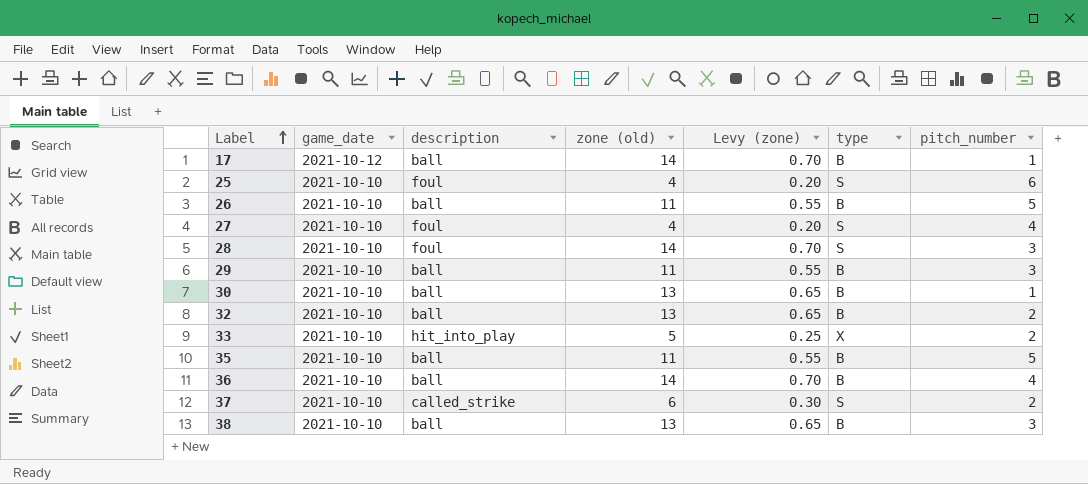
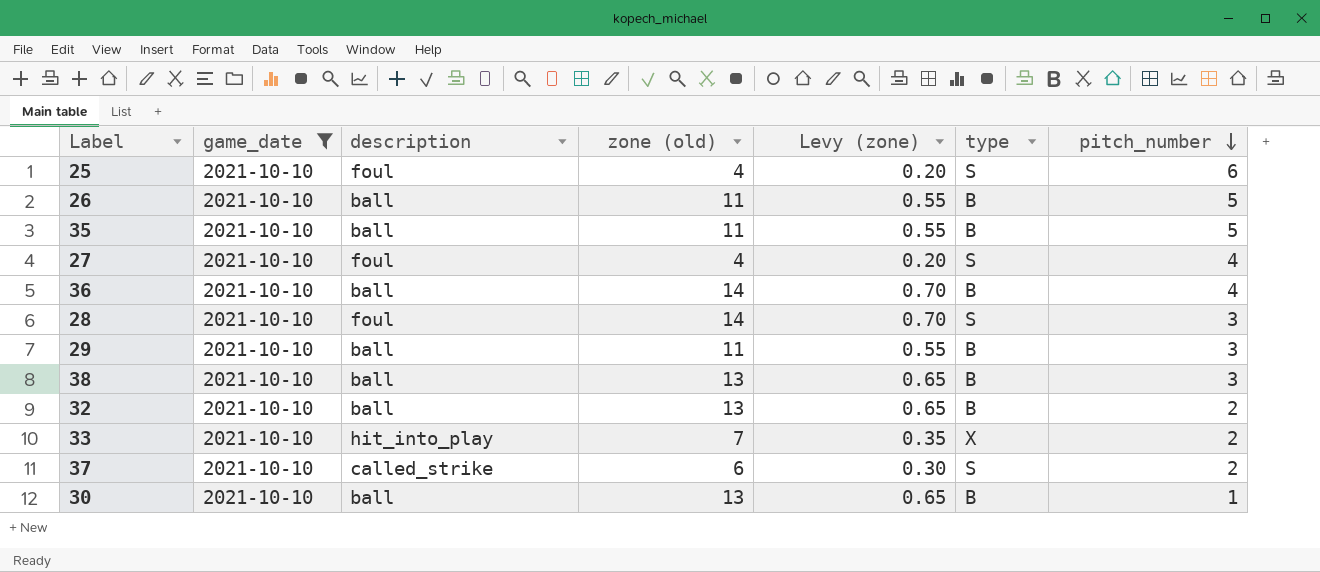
filter: none -> game_date = 2021-10-10
row order: Label ascending -> pitch_number descending
33 | zone (old): 5 -> 7
33 | Levy (zone): 0.25 -> 0.35

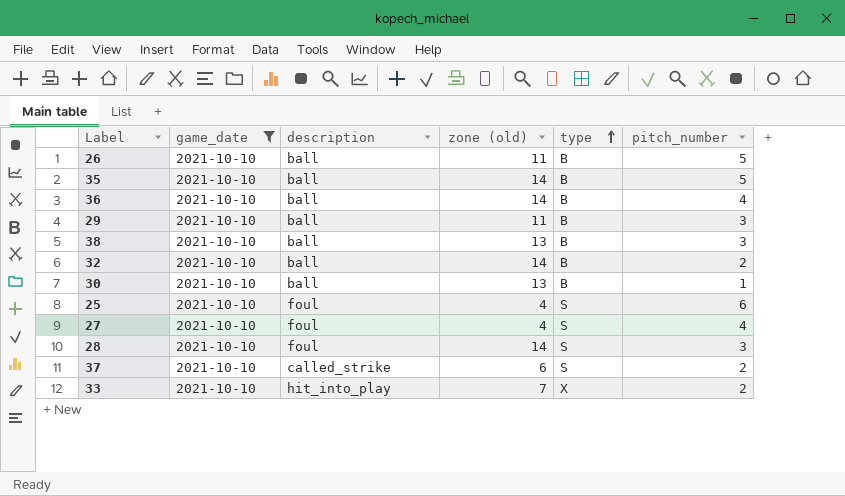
row order: pitch_number descending -> type ascending
column Levy (zone) | formula: [zone (old)] * 0.05 -> none
35 | zone (old): 11 -> 14
32 | zone (old): 13 -> 14

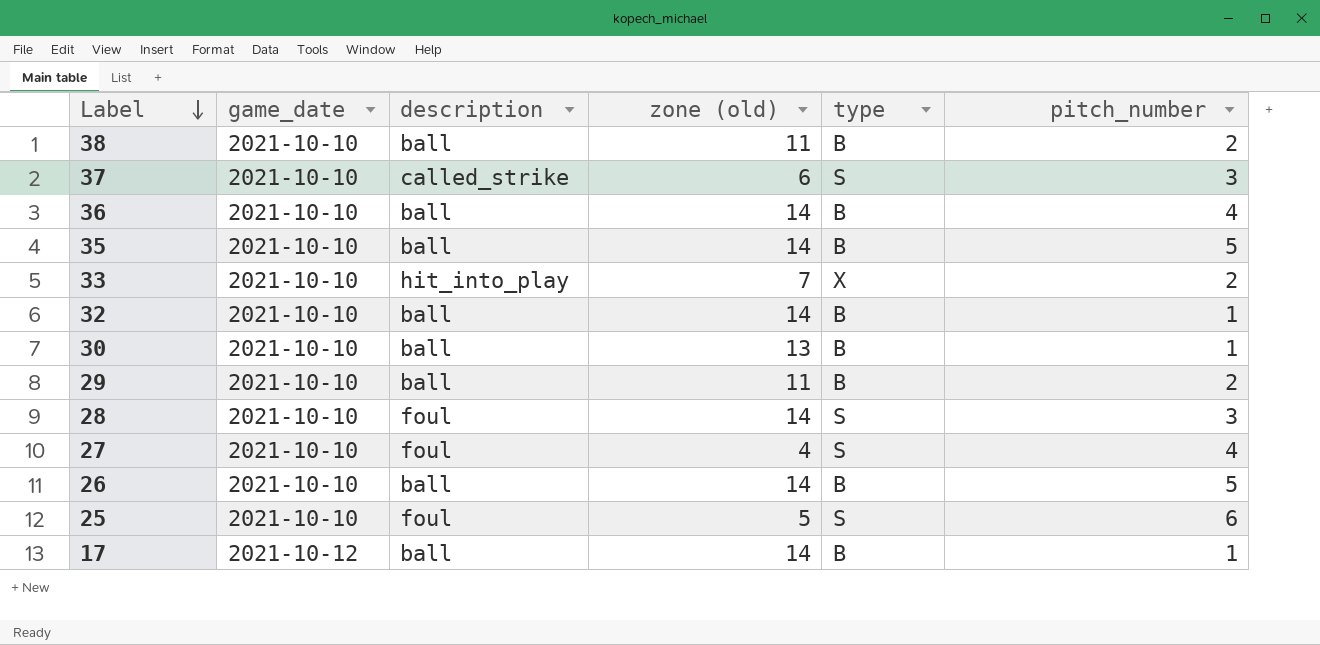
filter: game_date = 2021-10-10 -> none
row order: type ascending -> Label descending
38 | zone (old): 13 -> 11
38 | pitch_number: 3 -> 2
37 | pitch_number: 2 -> 3
32 | pitch_number: 2 -> 1
29 | pitch_number: 3 -> 2
26 | zone (old): 11 -> 14
25 | zone (old): 4 -> 5

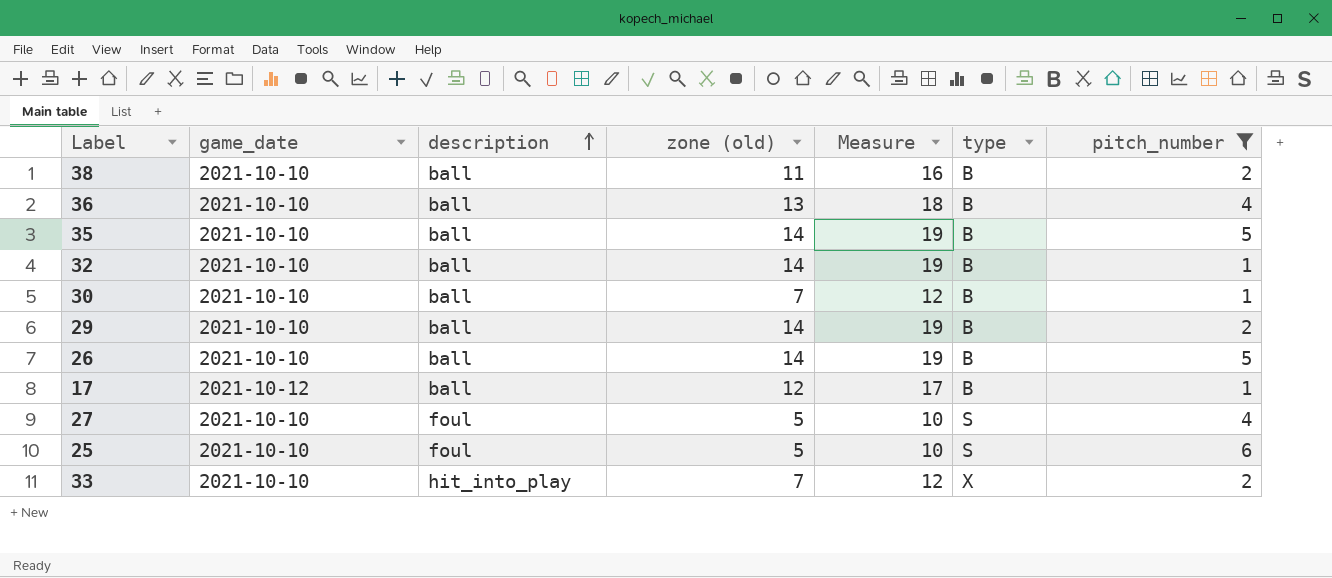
filter: none -> pitch_number != 3
row order: Label descending -> description ascending
column Measure | formula: none -> [zone (old)] + 5
36 | zone (old): 14 -> 13
30 | zone (old): 13 -> 7
29 | zone (old): 11 -> 14
17 | zone (old): 14 -> 12
27 | zone (old): 4 -> 5

